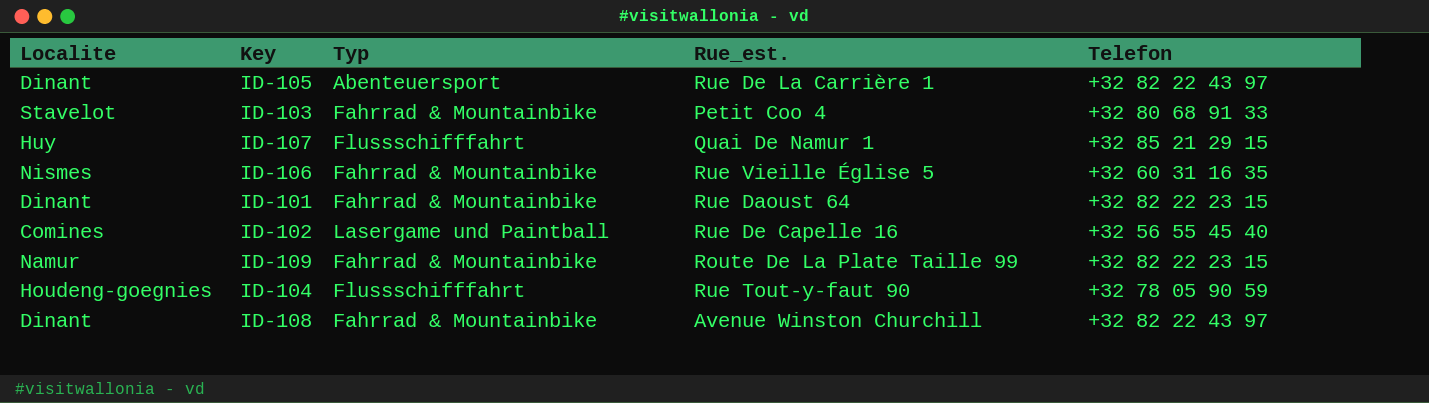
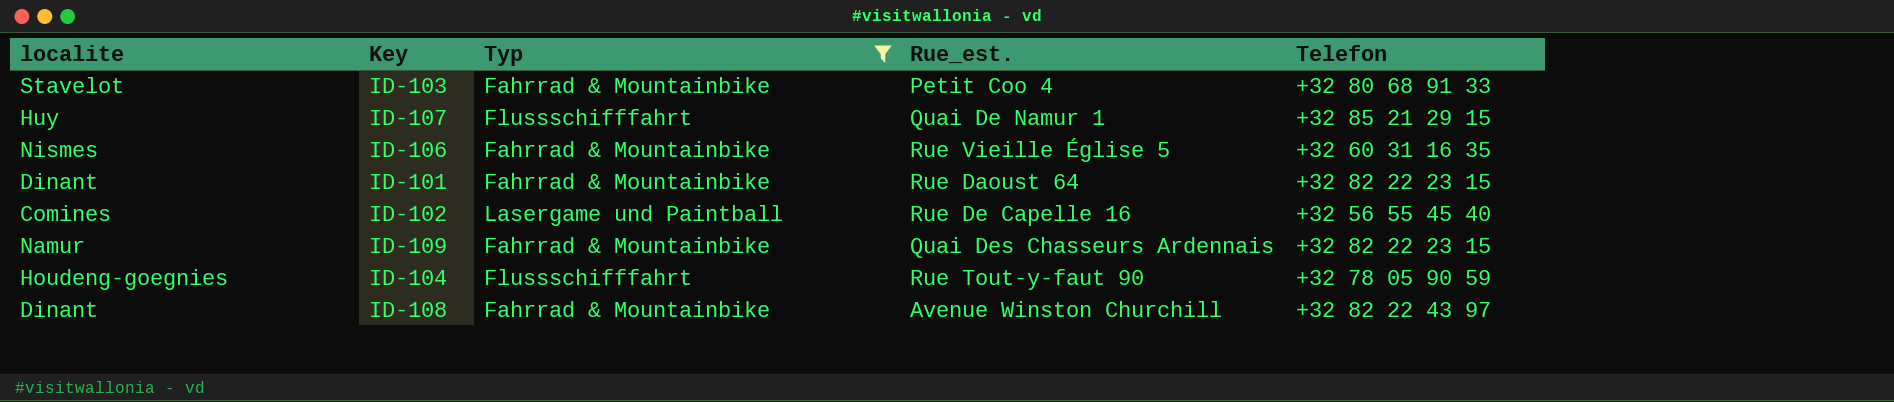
filter: none -> Typ != Abenteuersport
column name: Localite -> localite
ID-109 | Rue_est.: Route De La Plate Taille 99 -> Quai Des Chasseurs Ardennais

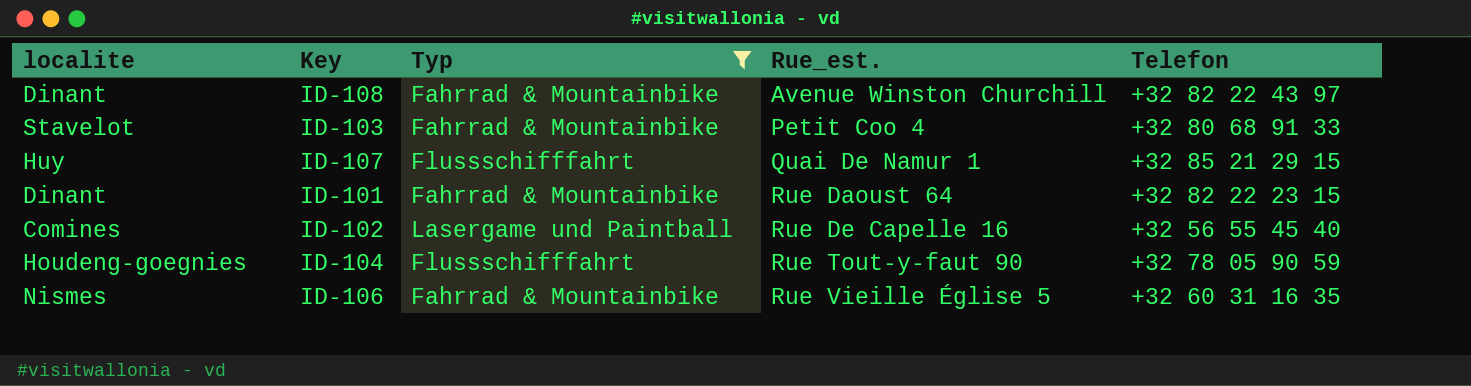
row order: none -> Rue_est. ascending
row ID-109: Namur | Fahrrad & Mountainbike | Quai Des Chasseurs Ardennais | +32 82 22 23 15 -> none

